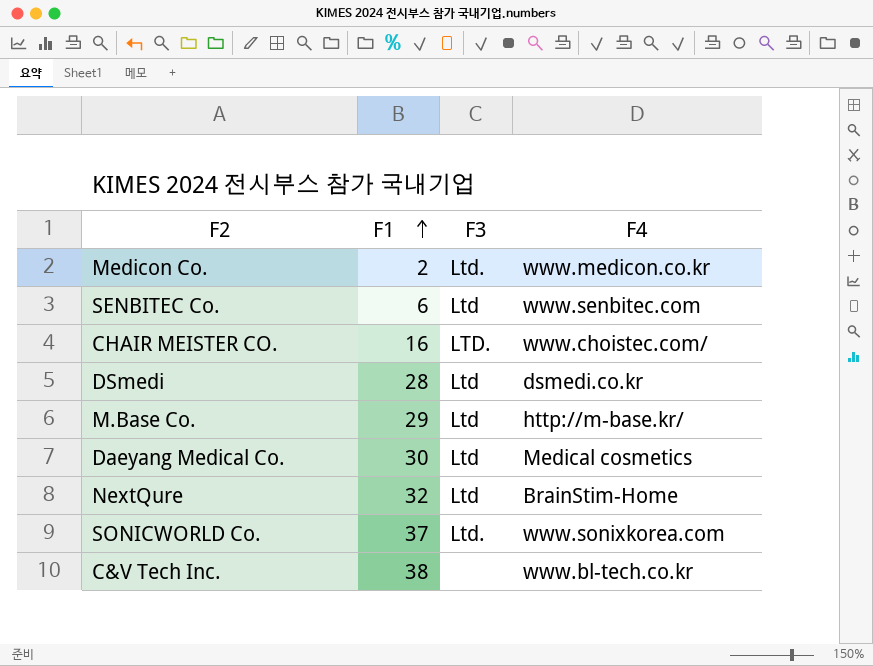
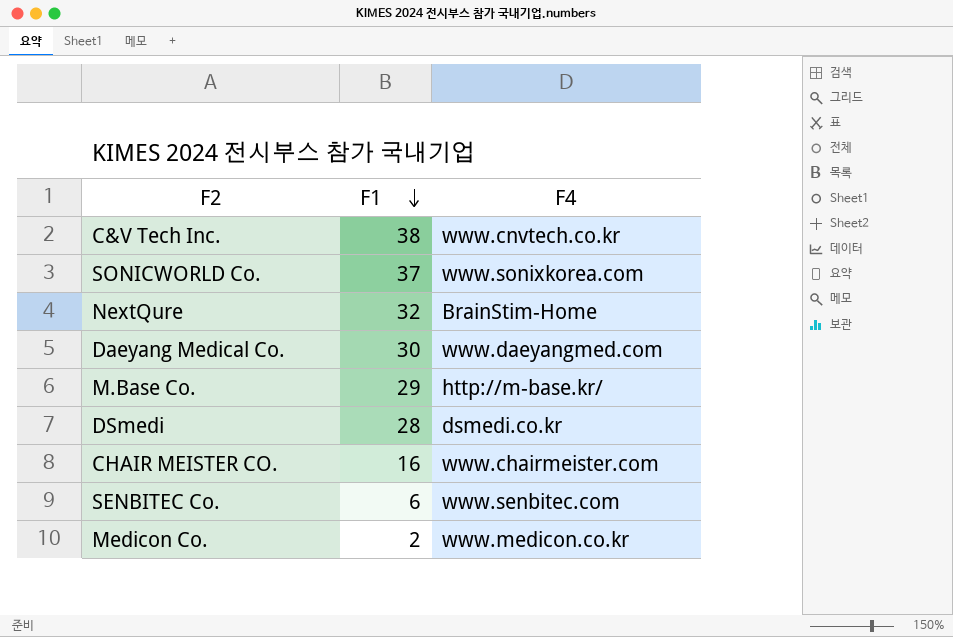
row order: F1 ascending -> F1 descending
column F3 | position: 3 -> none
C&V Tech Inc. | F4: www.bl-tech.co.kr -> www.cnvtech.co.kr
Daeyang Medical Co. | F4: Medical cosmetics -> www.daeyangmed.com
CHAIR MEISTER CO. | F4: www.choistec.com/ -> www.chairmeister.com

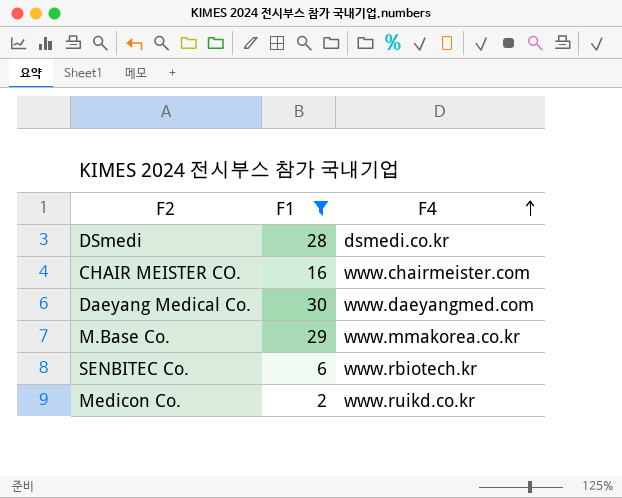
filter: none -> F1 <= 30
row order: F1 descending -> F4 ascending
M.Base Co. | F4: http://m-base.kr/ -> www.mmakorea.co.kr
SENBITEC Co. | F4: www.senbitec.com -> www.rbiotech.kr
Medicon Co. | F4: www.medicon.co.kr -> www.ruikd.co.kr

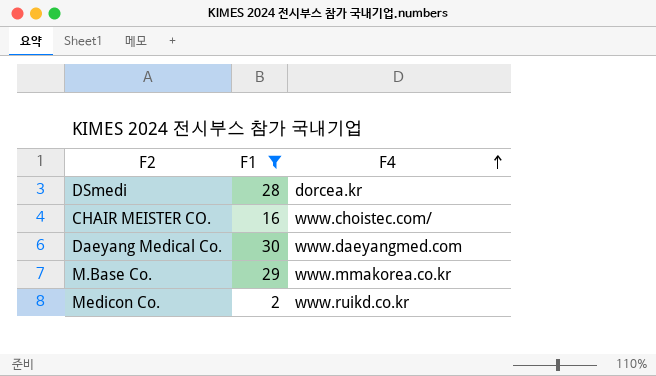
row SENBITEC Co.: 6 | www.rbiotech.kr -> none
DSmedi | F4: dsmedi.co.kr -> dorcea.kr
CHAIR MEISTER CO. | F4: www.chairmeister.com -> www.choistec.com/

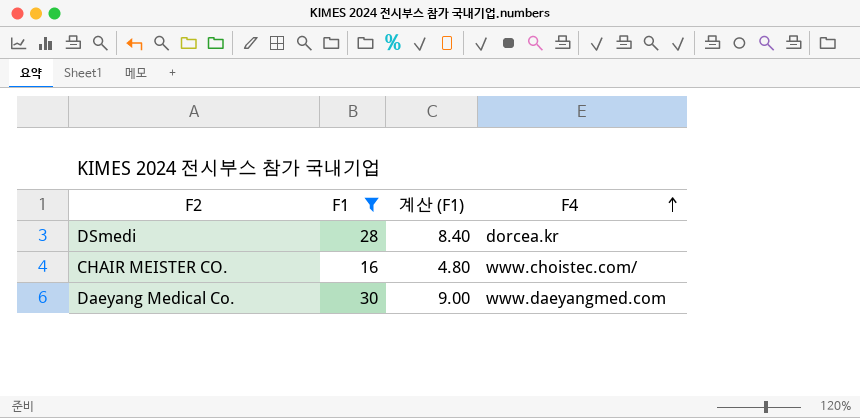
column 계산 (F1) | formula: none -> [F1] * 0.3
row M.Base Co.: 29 | www.mmakorea.co.kr -> none
row Medicon Co.: 2 | www.ruikd.co.kr -> none

